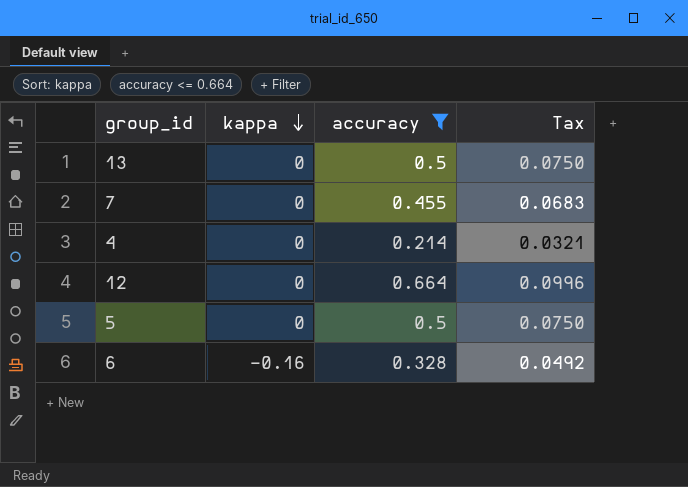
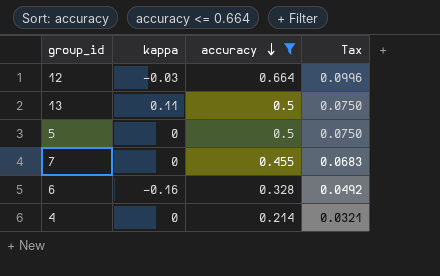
row order: kappa descending -> accuracy descending
12 | kappa: 0 -> -0.03
13 | kappa: 0 -> 0.11

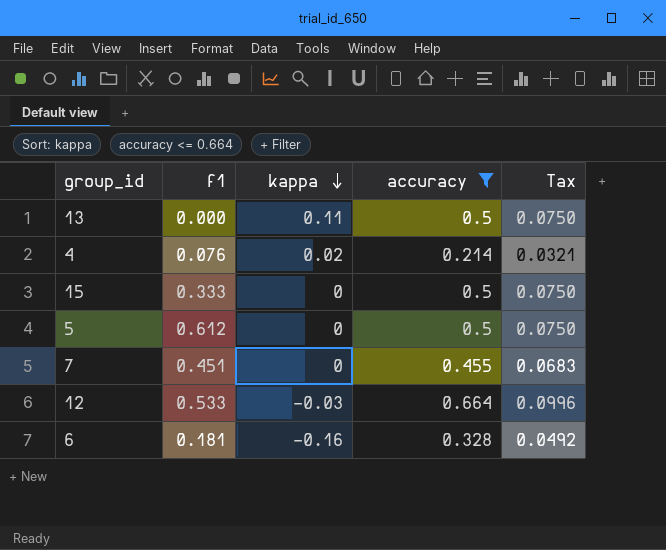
row order: accuracy descending -> kappa descending
column f1 | position: none -> 2
4 | kappa: 0 -> 0.02
row 15: none -> 0.333 | 0 | 0.5 | 0.0750

